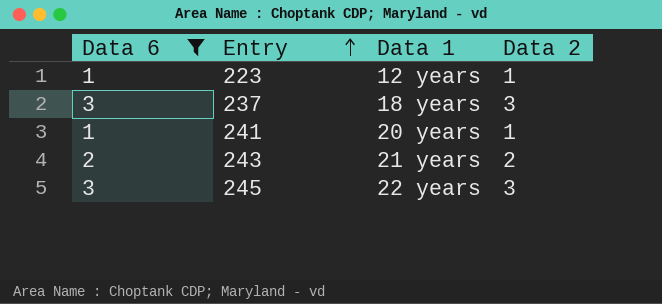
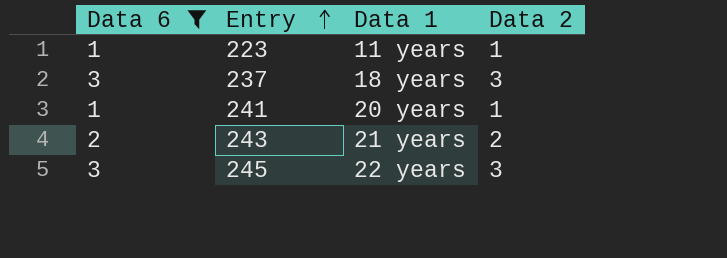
223 | Data 1: 12 years -> 11 years

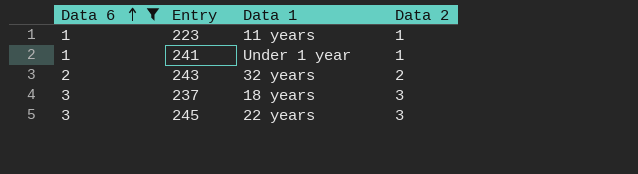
row order: Entry ascending -> Data 6 ascending
241 | Data 1: 20 years -> Under 1 year
243 | Data 1: 21 years -> 32 years

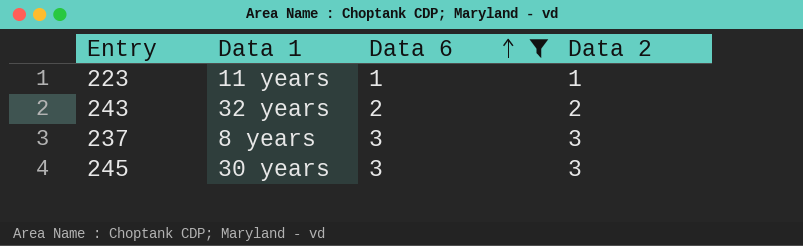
column Data 6 | position: 1 -> 3
row 241: 1 | Under 1 year | 1 -> none
237 | Data 1: 18 years -> 8 years
245 | Data 1: 22 years -> 30 years

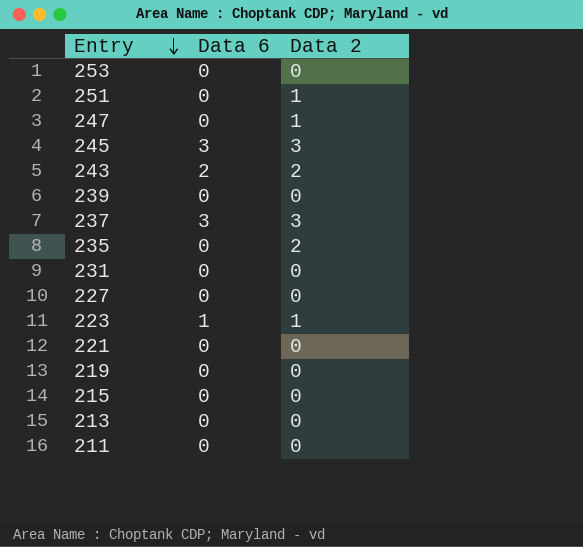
filter: Data 6 != 0 -> none
row order: Data 6 ascending -> Entry descending
column Data 1 | position: 2 -> none

